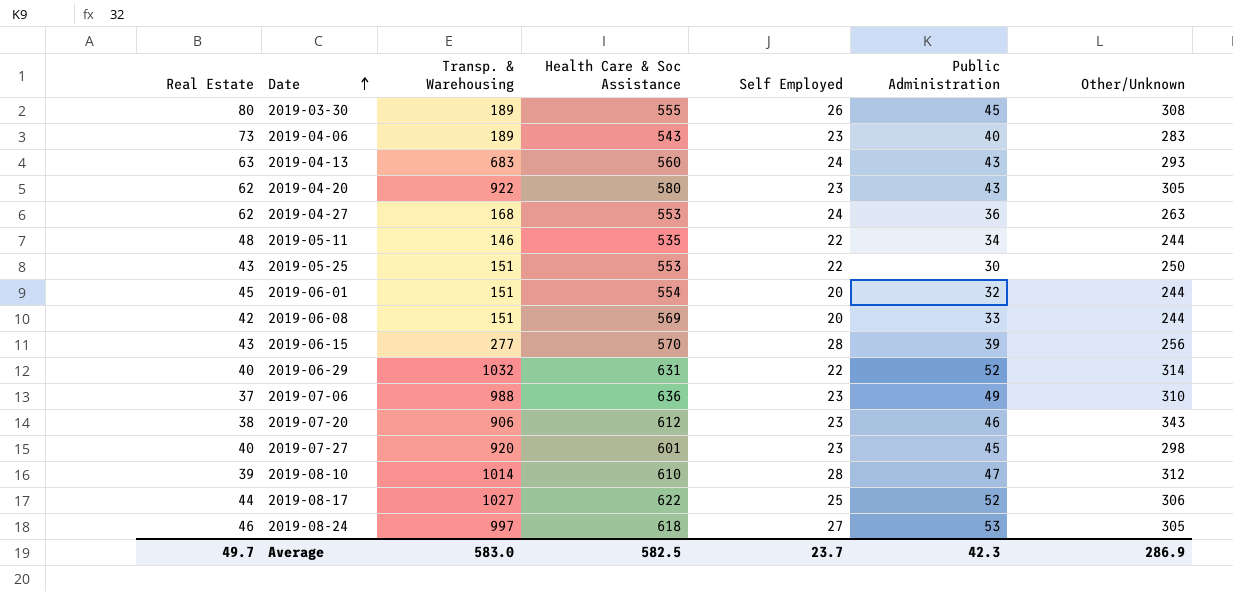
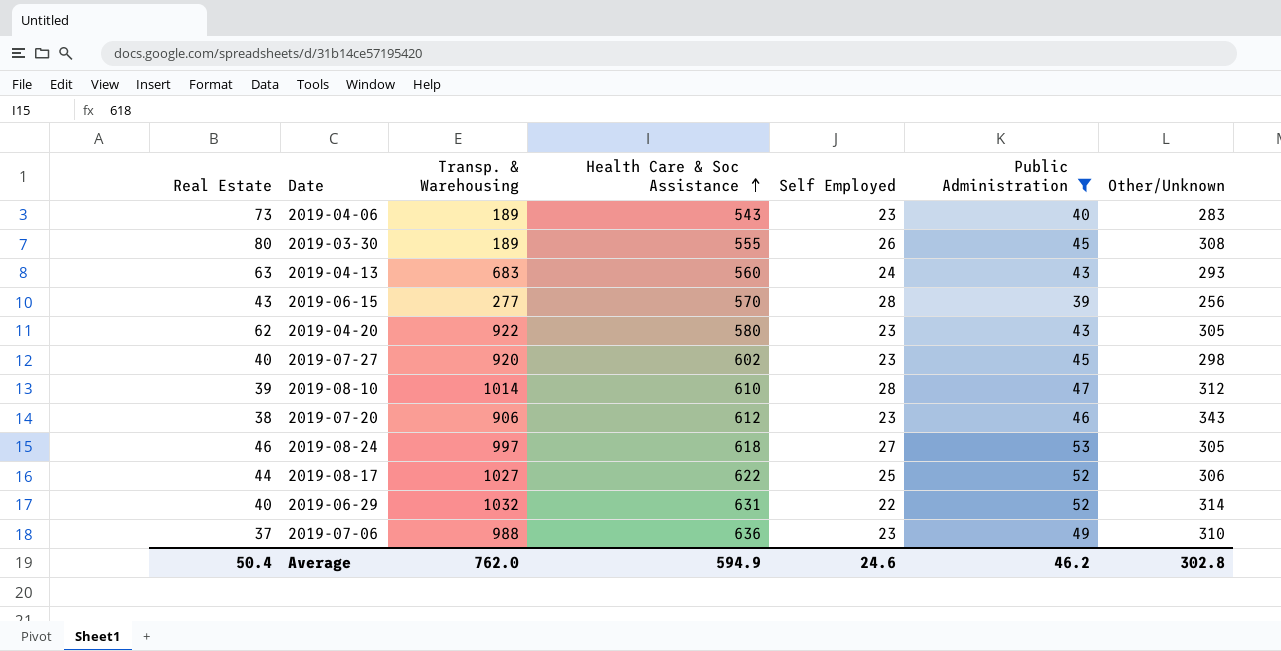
filter: none -> Public Administration >= 39
row order: Date ascending -> Health Care & Soc Assistance ascending
2019-07-27 | Health Care & Soc Assistance: 601 -> 602
Average | Real Estate: 49.7 -> 50.4
Average | Transp. & Warehousing: 583.0 -> 762.0
Average | Health Care & Soc Assistance: 582.5 -> 594.9
Average | Self Employed: 23.7 -> 24.6
Average | Public Administration: 42.3 -> 46.2
Average | Other/Unknown: 286.9 -> 302.8

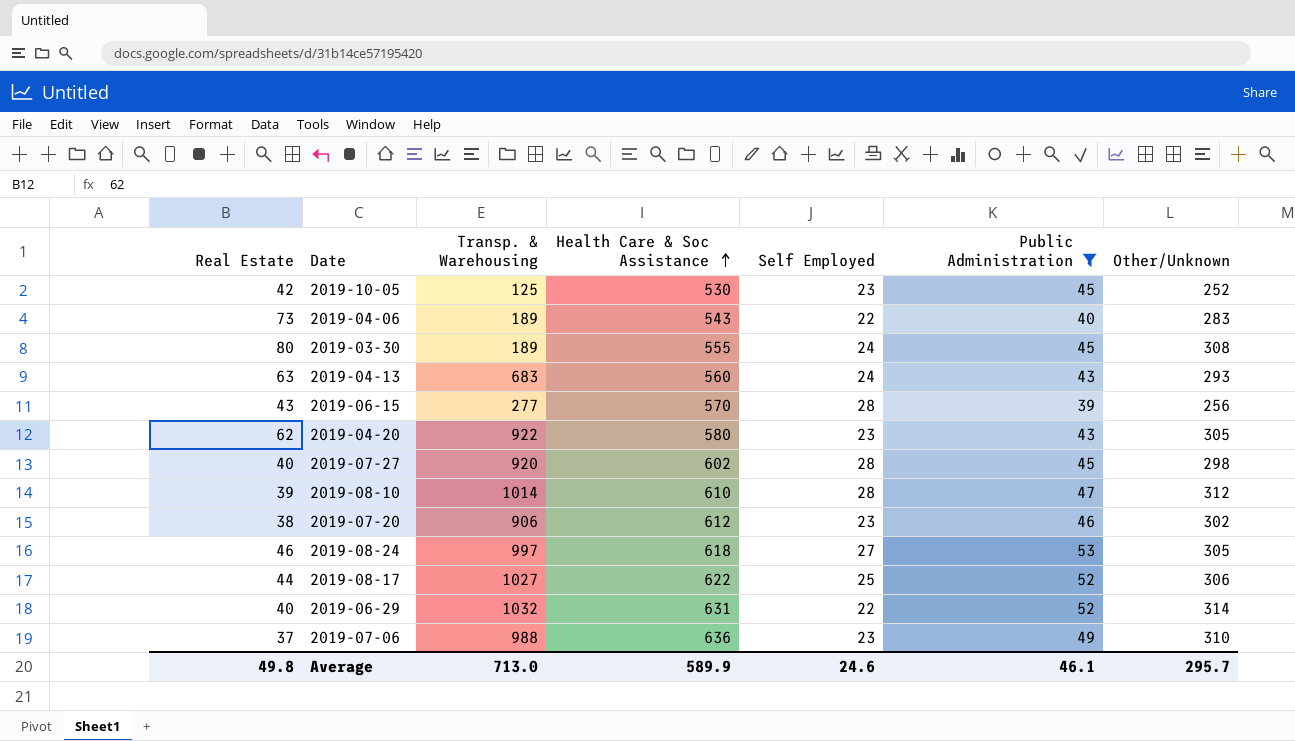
row 2019-10-05: none -> 42 | 125 | 530 | 23 | 45 | 252
2019-04-06 | Self Employed: 23 -> 22
2019-03-30 | Self Employed: 26 -> 24
2019-07-27 | Self Employed: 23 -> 28
2019-07-20 | Other/Unknown: 343 -> 302
Average | Real Estate: 50.4 -> 49.8
Average | Transp. & Warehousing: 762.0 -> 713.0
Average | Health Care & Soc Assistance: 594.9 -> 589.9
Average | Public Administration: 46.2 -> 46.1
Average | Other/Unknown: 302.8 -> 295.7

